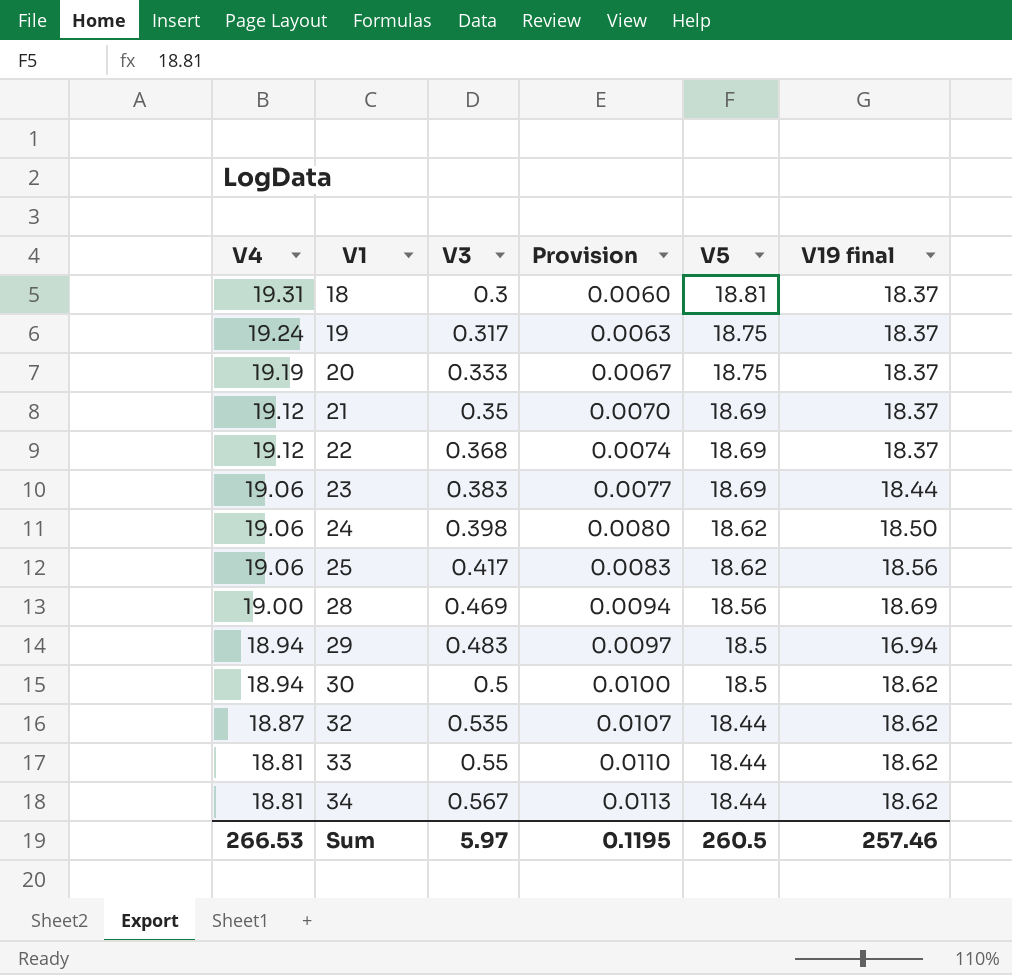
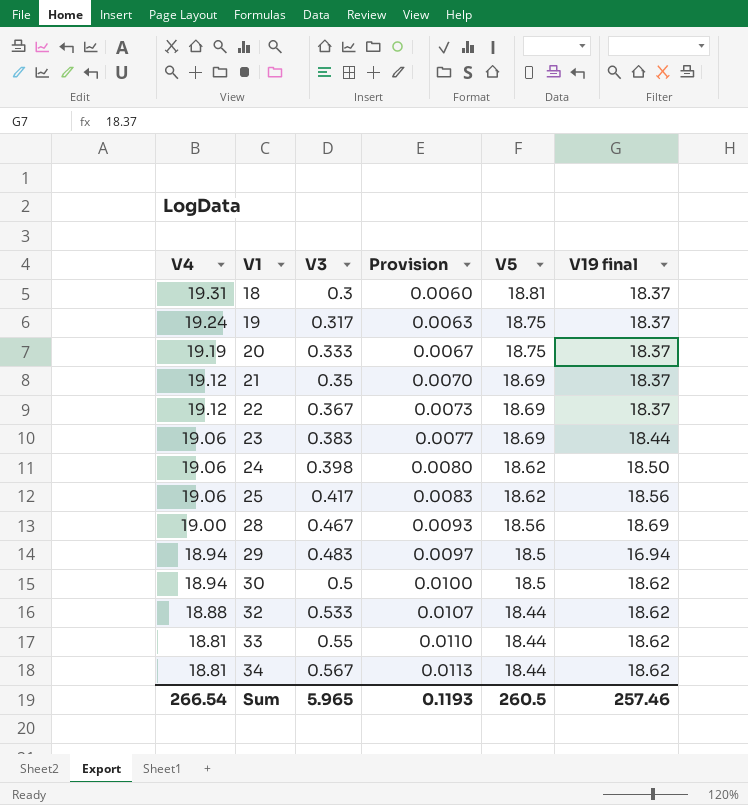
22 | V3: 0.368 -> 0.367
22 | Provision: 0.0074 -> 0.0073
28 | V3: 0.469 -> 0.467
28 | Provision: 0.0094 -> 0.0093
32 | V4: 18.87 -> 18.88
32 | V3: 0.535 -> 0.533
Sum | V4: 266.53 -> 266.54
Sum | V3: 5.97 -> 5.965
Sum | Provision: 0.1195 -> 0.1193

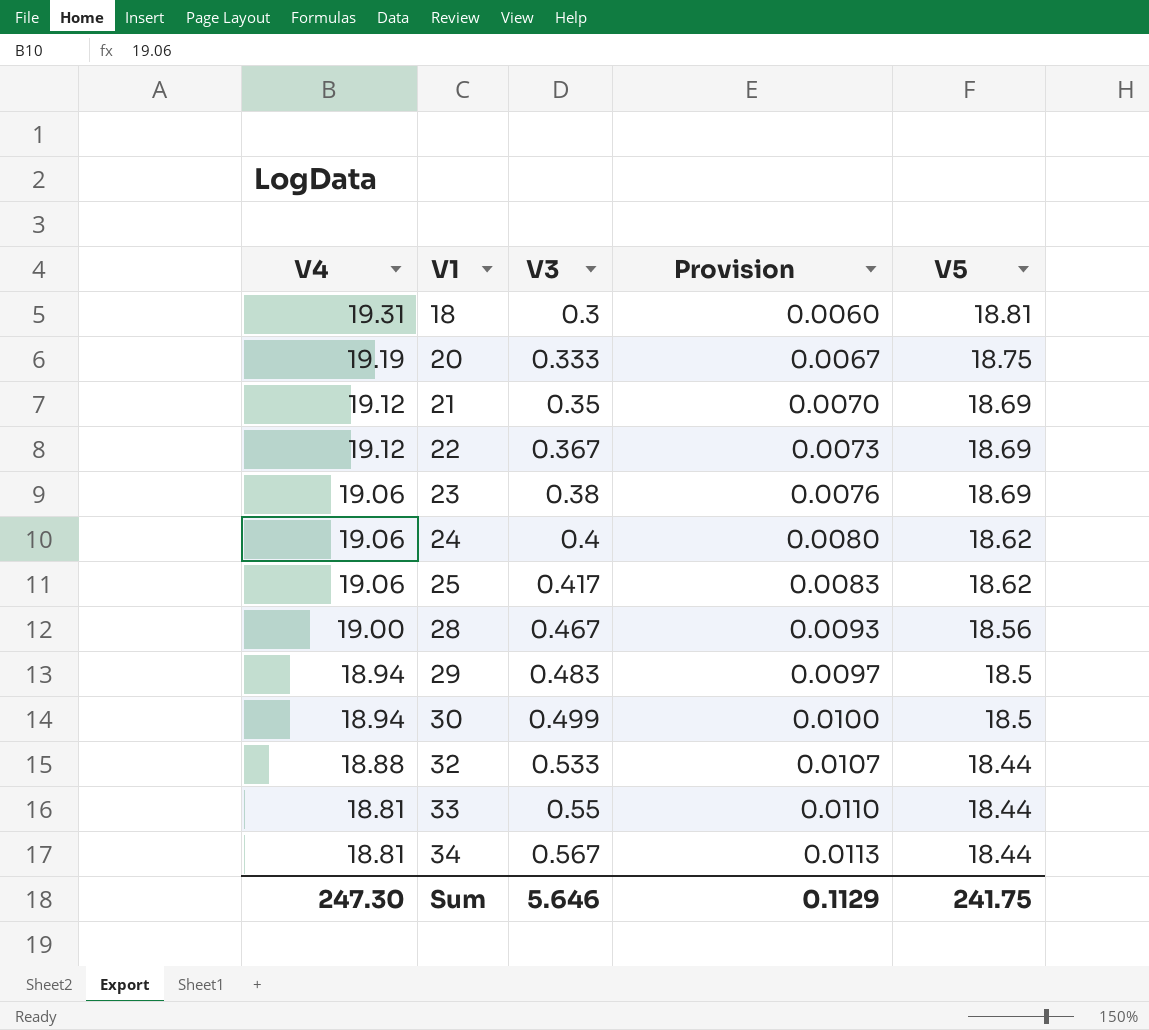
column V19 final | position: 6 -> none
row 19: 19.24 | 0.317 | 0.0063 | 18.75 | 18.37 -> none
23 | V3: 0.383 -> 0.38
23 | Provision: 0.0077 -> 0.0076
24 | V3: 0.398 -> 0.4
30 | V3: 0.5 -> 0.499
Sum | V4: 266.54 -> 247.30
Sum | V3: 5.965 -> 5.646
Sum | Provision: 0.1193 -> 0.1129
Sum | V5: 260.5 -> 241.75

